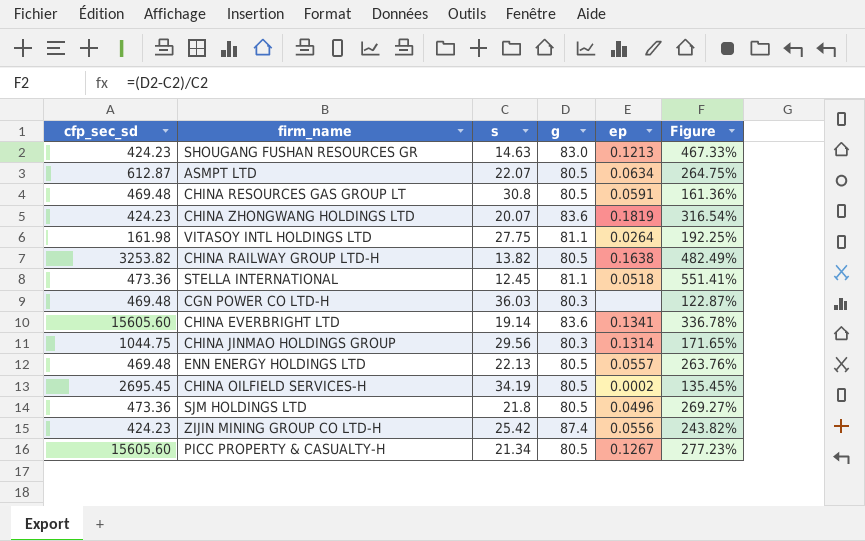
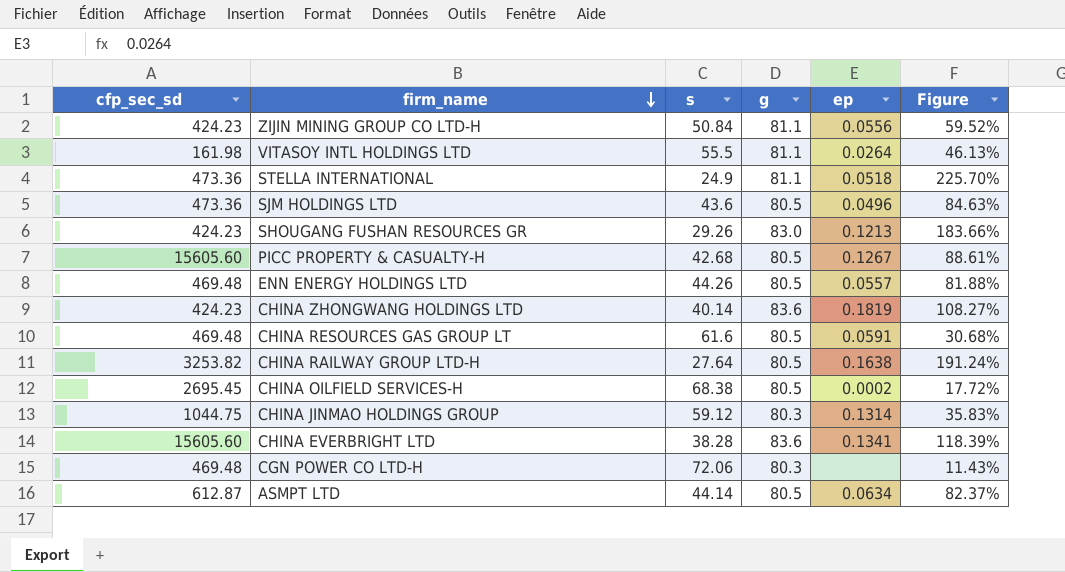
row order: none -> firm_name descending
ZIJIN MINING GROUP CO LTD-H | s: 25.42 -> 50.84
ZIJIN MINING GROUP CO LTD-H | g: 87.4 -> 81.1
ZIJIN MINING GROUP CO LTD-H | Figure: 243.82% -> 59.52%
VITASOY INTL HOLDINGS LTD | s: 27.75 -> 55.5
VITASOY INTL HOLDINGS LTD | Figure: 192.25% -> 46.13%
STELLA INTERNATIONAL | s: 12.45 -> 24.9
STELLA INTERNATIONAL | Figure: 551.41% -> 225.70%
SJM HOLDINGS LTD | s: 21.8 -> 43.6
SJM HOLDINGS LTD | Figure: 269.27% -> 84.63%
SHOUGANG FUSHAN RESOURCES GR | s: 14.63 -> 29.26
SHOUGANG FUSHAN RESOURCES GR | Figure: 467.33% -> 183.66%
PICC PROPERTY & CASUALTY-H | s: 21.34 -> 42.68
PICC PROPERTY & CASUALTY-H | Figure: 277.23% -> 88.61%
ENN ENERGY HOLDINGS LTD | s: 22.13 -> 44.26
ENN ENERGY HOLDINGS LTD | Figure: 263.76% -> 81.88%
CHINA ZHONGWANG HOLDINGS LTD | s: 20.07 -> 40.14
CHINA ZHONGWANG HOLDINGS LTD | Figure: 316.54% -> 108.27%
CHINA RESOURCES GAS GROUP LT | s: 30.8 -> 61.6
CHINA RESOURCES GAS GROUP LT | Figure: 161.36% -> 30.68%
CHINA RAILWAY GROUP LTD-H | s: 13.82 -> 27.64
CHINA RAILWAY GROUP LTD-H | Figure: 482.49% -> 191.24%
CHINA OILFIELD SERVICES-H | s: 34.19 -> 68.38
CHINA OILFIELD SERVICES-H | Figure: 135.45% -> 17.72%
CHINA JINMAO HOLDINGS GROUP | s: 29.56 -> 59.12
CHINA JINMAO HOLDINGS GROUP | Figure: 171.65% -> 35.83%
CHINA EVERBRIGHT LTD | s: 19.14 -> 38.28
CHINA EVERBRIGHT LTD | Figure: 336.78% -> 118.39%
CGN POWER CO LTD-H | s: 36.03 -> 72.06
CGN POWER CO LTD-H | Figure: 122.87% -> 11.43%
ASMPT LTD | s: 22.07 -> 44.14
ASMPT LTD | Figure: 264.75% -> 82.37%

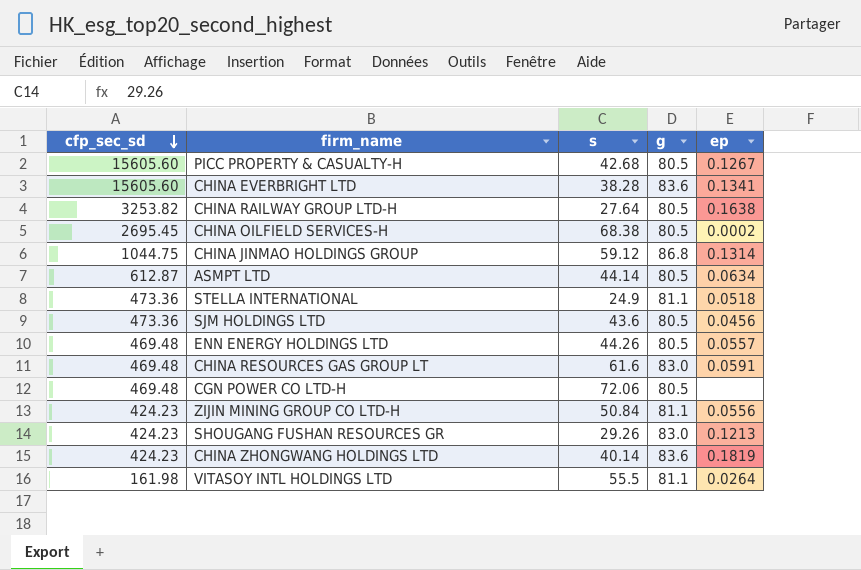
row order: firm_name descending -> cfp_sec_sd descending
column Figure | formula: ([g] - [s]) / [s] -> none
CHINA JINMAO HOLDINGS GROUP | g: 80.3 -> 86.8
SJM HOLDINGS LTD | ep: 0.0496 -> 0.0456
CHINA RESOURCES GAS GROUP LT | g: 80.5 -> 83.0
CGN POWER CO LTD-H | g: 80.3 -> 80.5

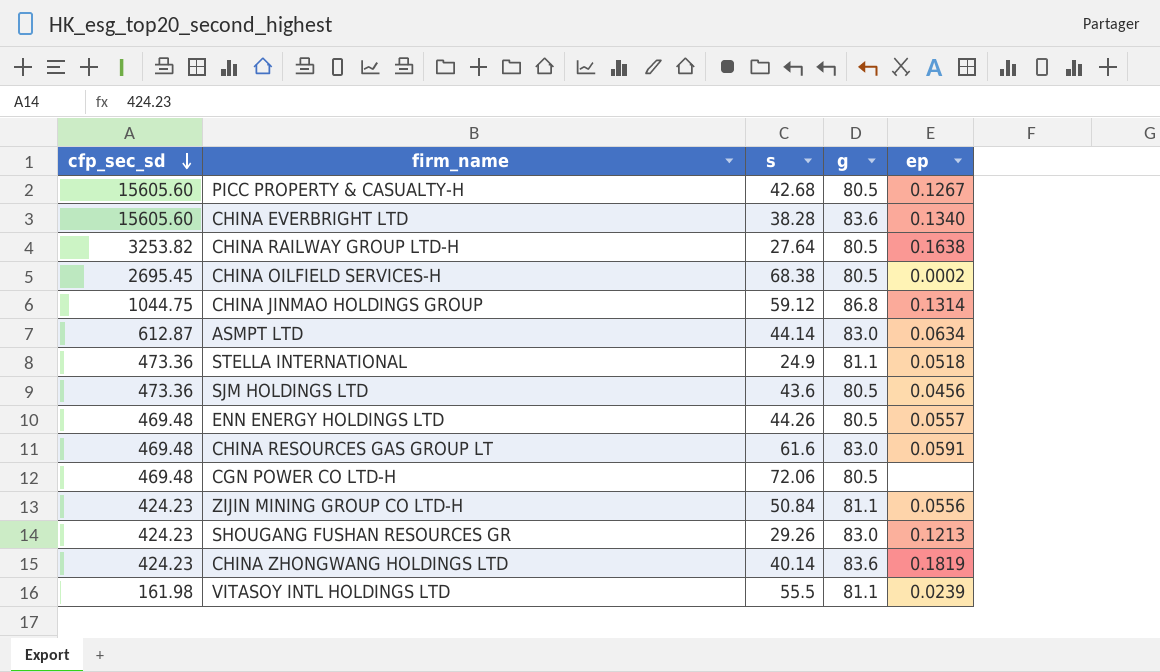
CHINA EVERBRIGHT LTD | ep: 0.1341 -> 0.1340
ASMPT LTD | g: 80.5 -> 83.0
VITASOY INTL HOLDINGS LTD | ep: 0.0264 -> 0.0239

